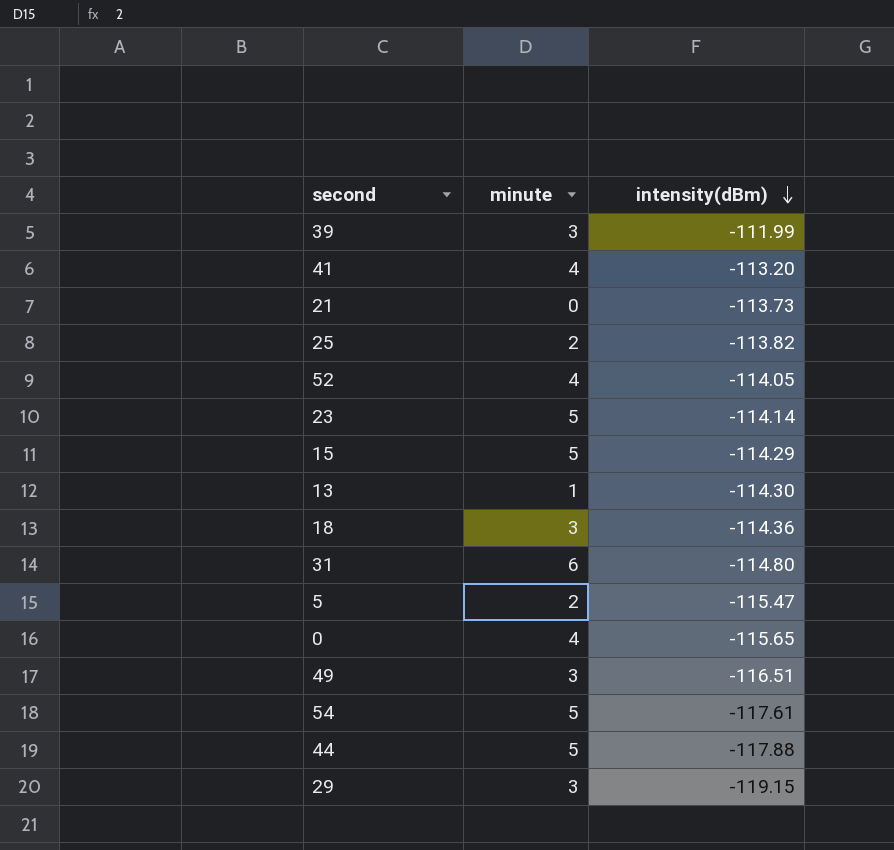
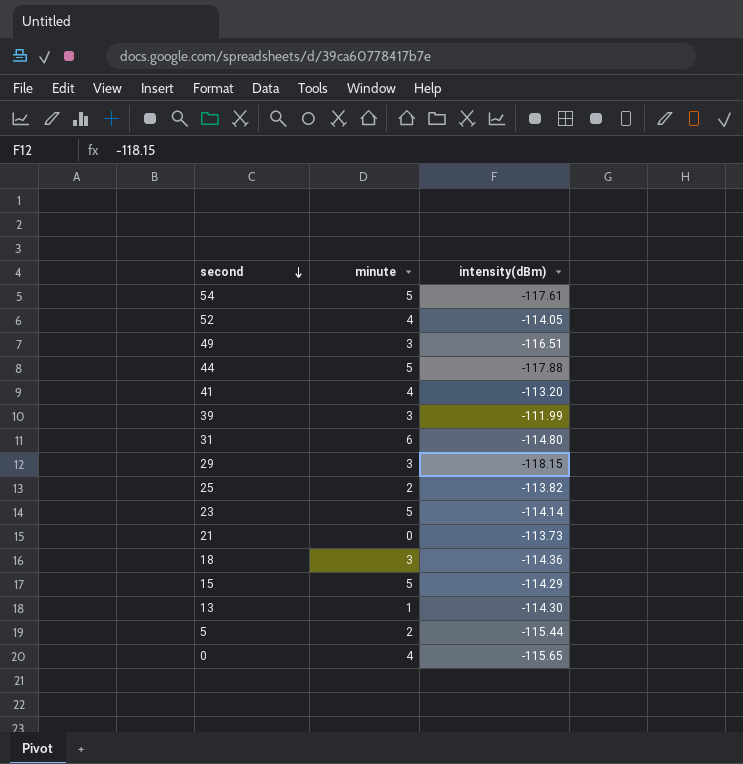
row order: intensity(dBm) descending -> second descending
29 | intensity(dBm): -119.15 -> -118.15
5 | intensity(dBm): -115.47 -> -115.44

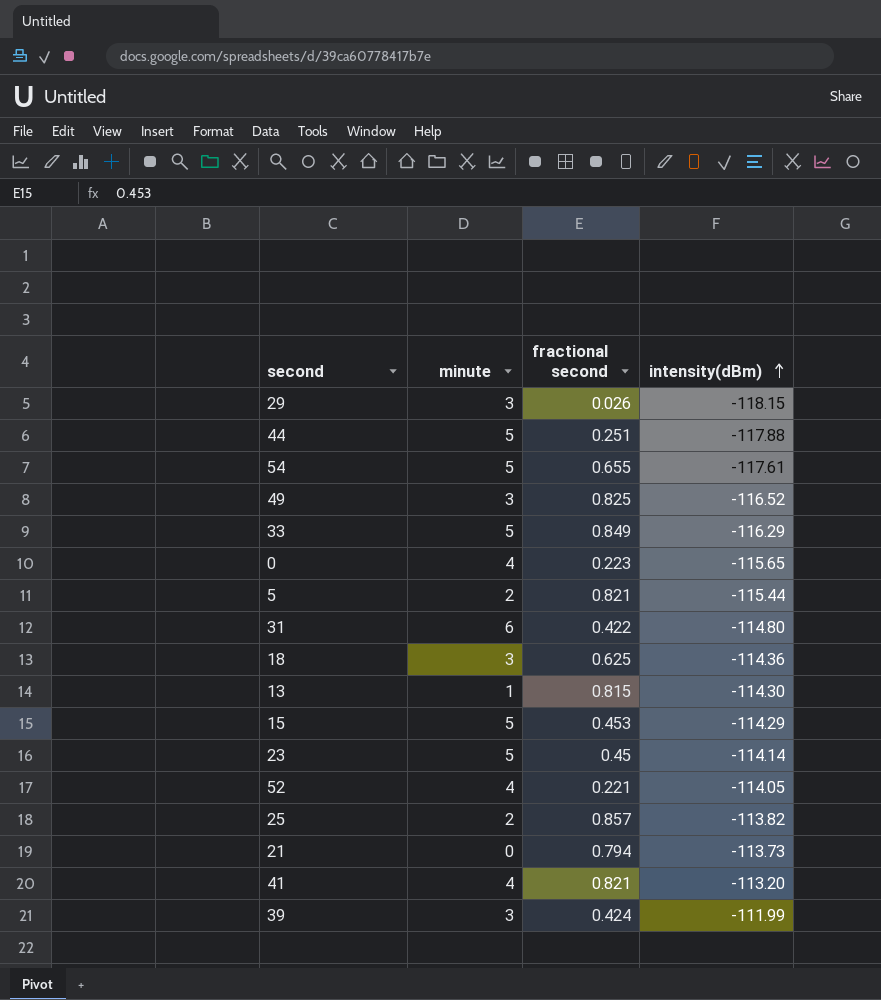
row order: second descending -> intensity(dBm) ascending
column fractional second | position: none -> 3
49 | intensity(dBm): -116.51 -> -116.52
row 33: none -> 5 | 0.849 | -116.29

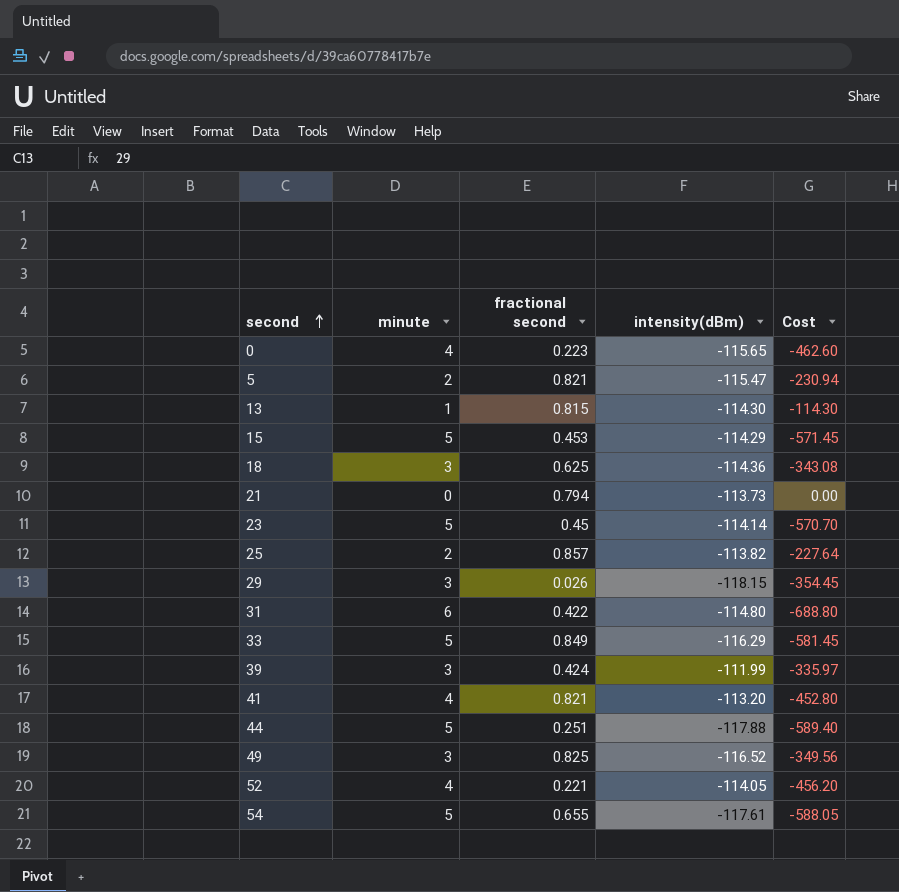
row order: intensity(dBm) ascending -> second ascending
column Cost | formula: none -> [minute] * [intensity(dBm)]
5 | intensity(dBm): -115.44 -> -115.47

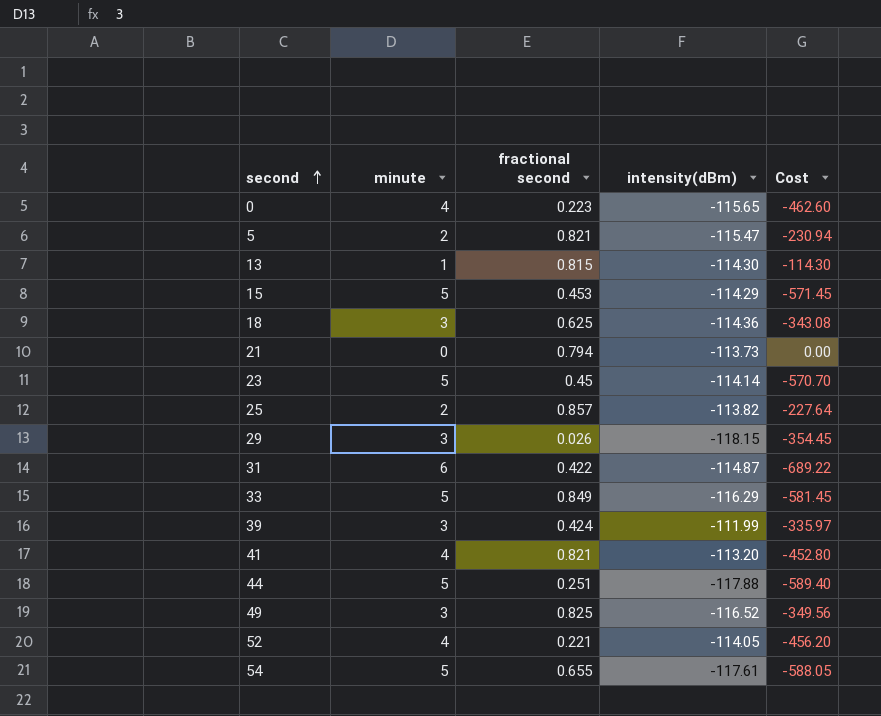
31 | intensity(dBm): -114.80 -> -114.87
31 | Cost: -688.80 -> -689.22

